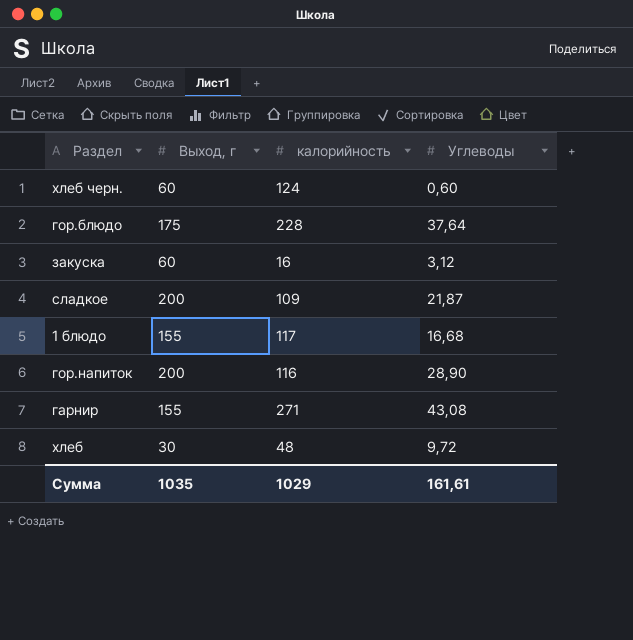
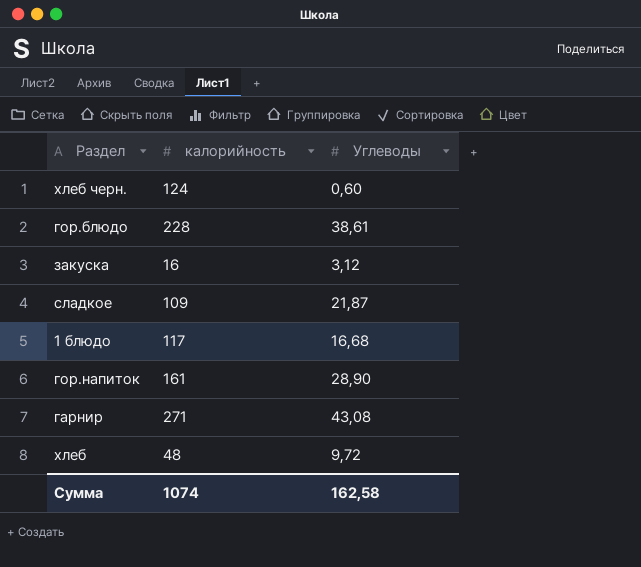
column Выход, г | position: 2 -> none
гор.блюдо | Углеводы: 37,64 -> 38,61
гор.напиток | калорийность: 116 -> 161
Сумма | калорийность: 1029 -> 1074
Сумма | Углеводы: 161,61 -> 162,58

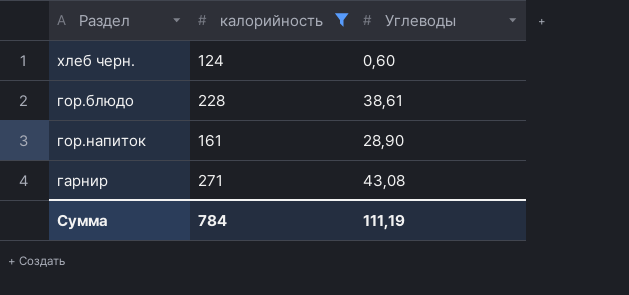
filter: none -> калорийность >= 124
Сумма | калорийность: 1074 -> 784
Сумма | Углеводы: 162,58 -> 111,19

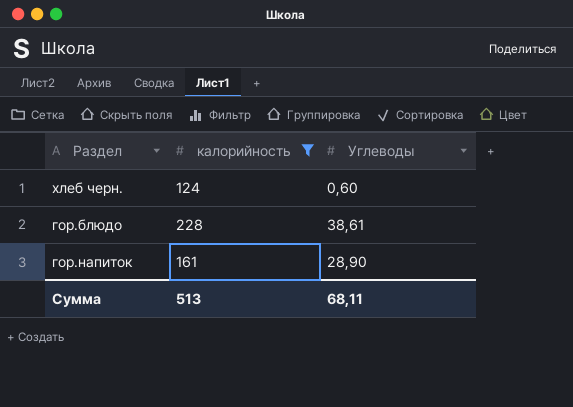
row гарнир: 271 | 43,08 -> none
Сумма | калорийность: 784 -> 513
Сумма | Углеводы: 111,19 -> 68,11

